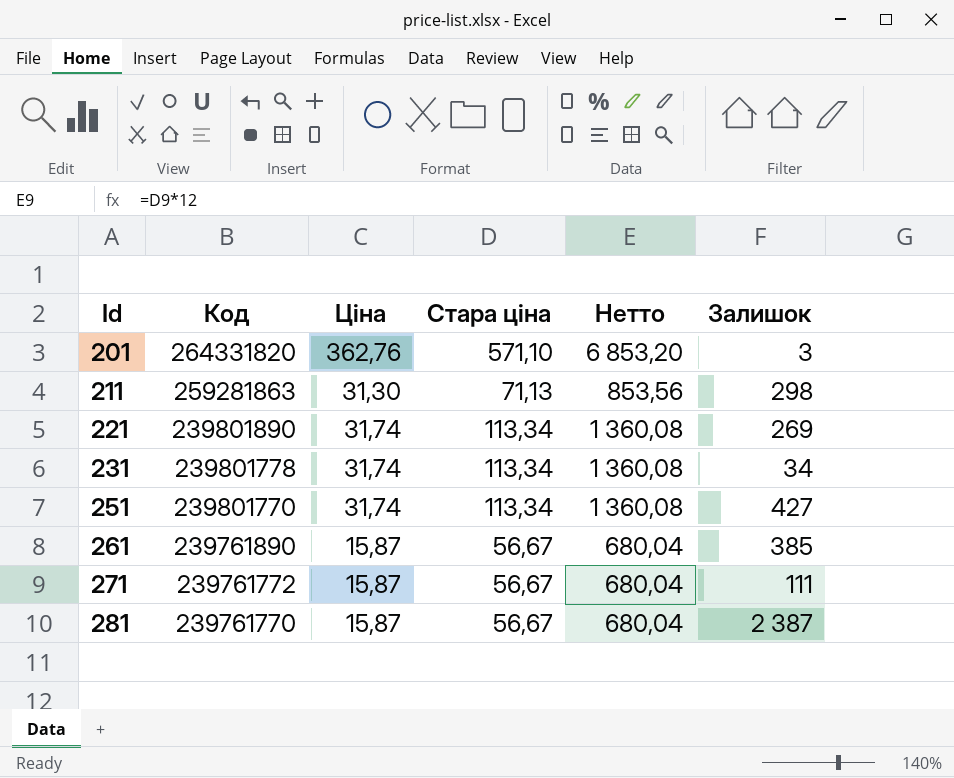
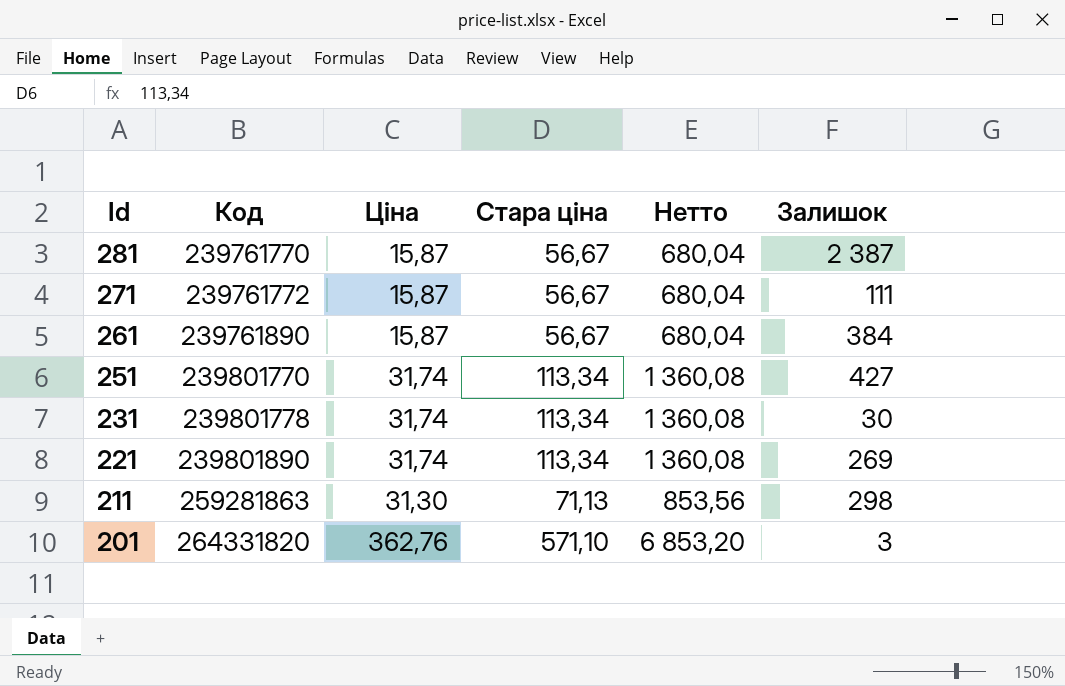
row order: Id ascending -> Id descending
261 | Залишок: 385 -> 384
231 | Залишок: 34 -> 30

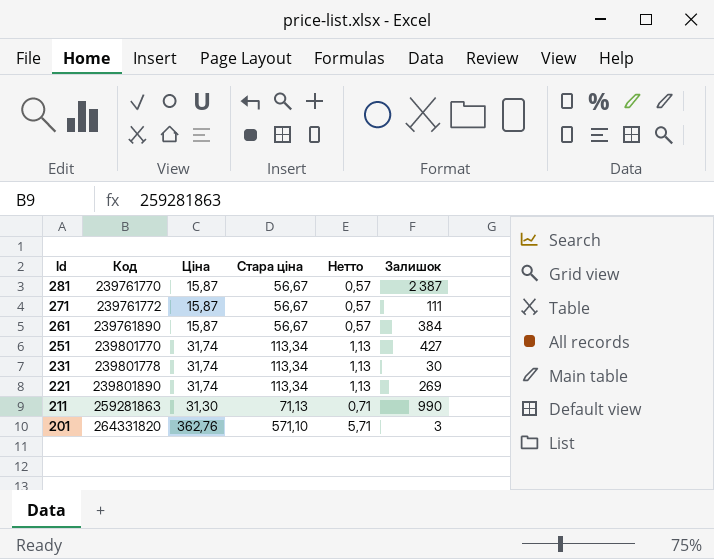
column Нетто | formula: [Стара ціна] * 12 -> [Стара ціна] * 0,01
211 | Залишок: 298 -> 990

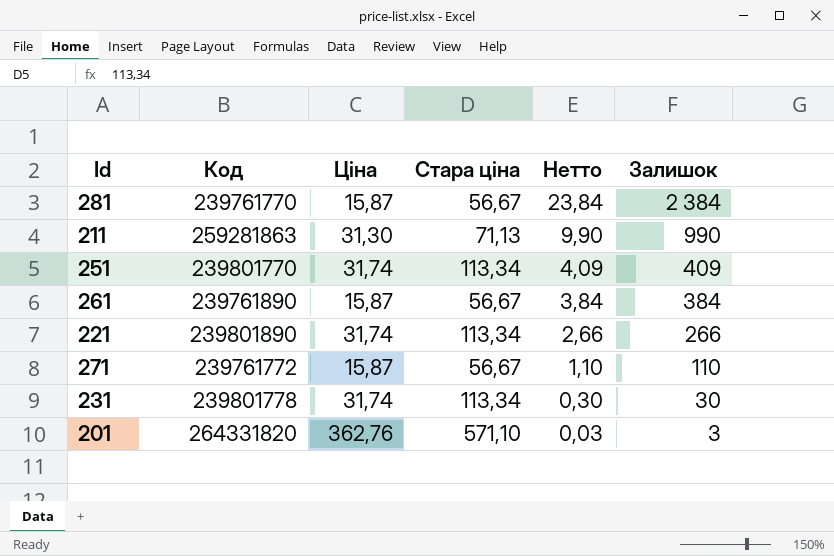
row order: Id descending -> Нетто descending
column Нетто | formula: [Стара ціна] * 0,01 -> [Залишок] * 0,01
281 | Залишок: 2 387 -> 2 384
251 | Залишок: 427 -> 409
221 | Залишок: 269 -> 266
271 | Залишок: 111 -> 110

